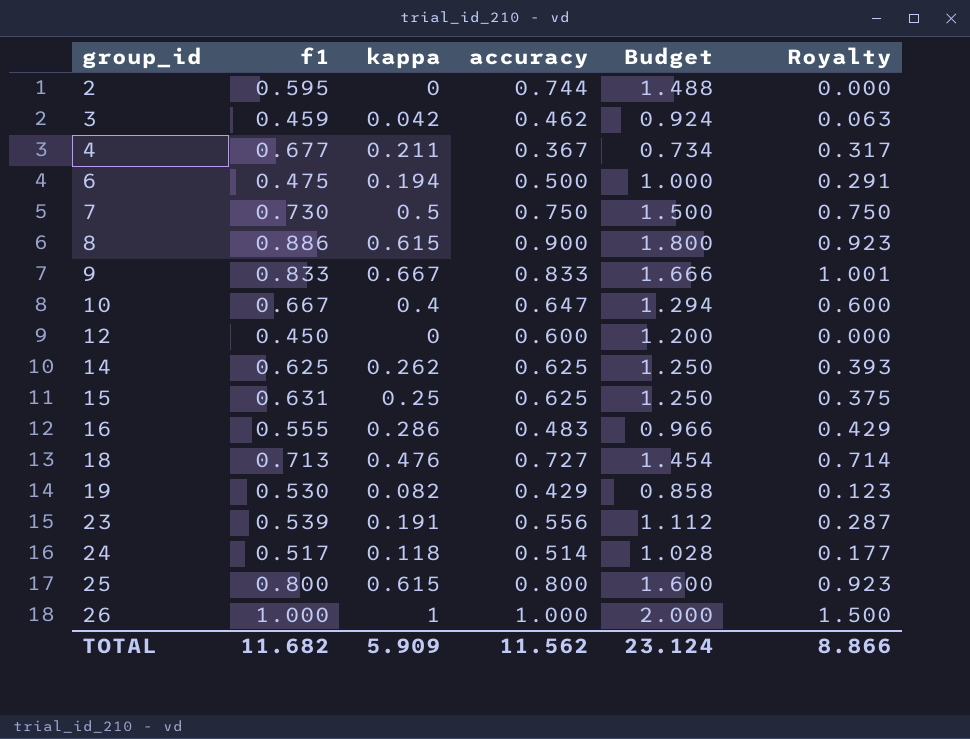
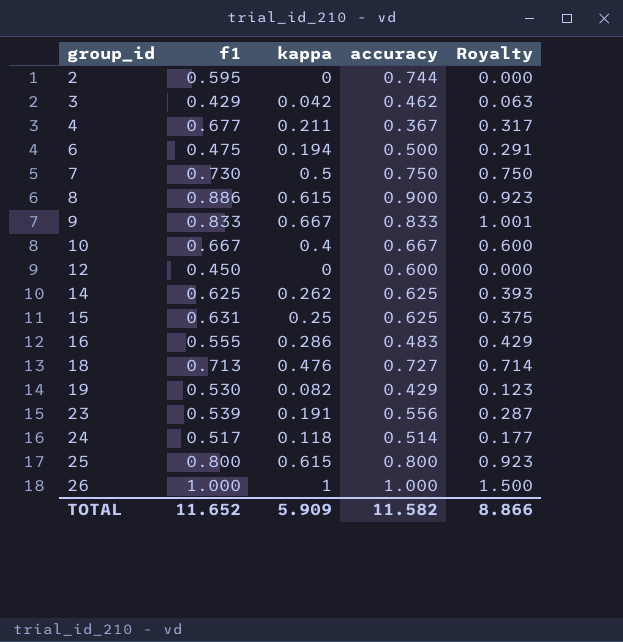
column Budget | formula: [accuracy] * 2 -> none
3 | f1: 0.459 -> 0.429
10 | accuracy: 0.647 -> 0.667
TOTAL | f1: 11.682 -> 11.652
TOTAL | accuracy: 11.562 -> 11.582

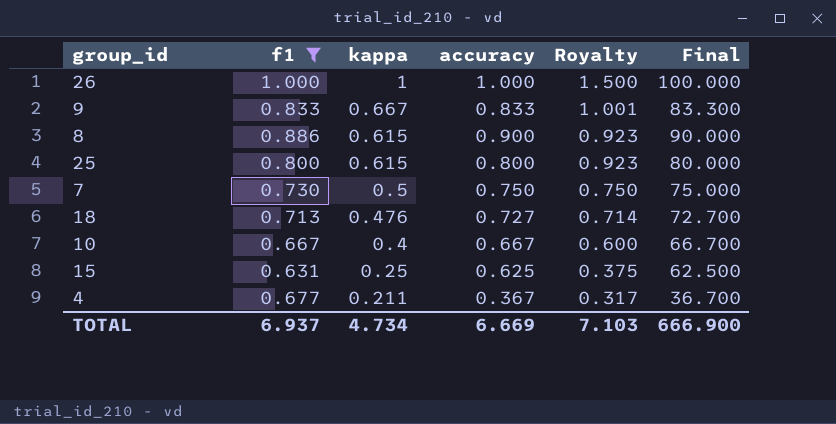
filter: none -> f1 >= 0.631
row order: group_id ascending -> kappa descending
column Final | formula: none -> [accuracy] * 100
TOTAL | f1: 11.652 -> 6.937
TOTAL | kappa: 5.909 -> 4.734
TOTAL | accuracy: 11.582 -> 6.669
TOTAL | Royalty: 8.866 -> 7.103

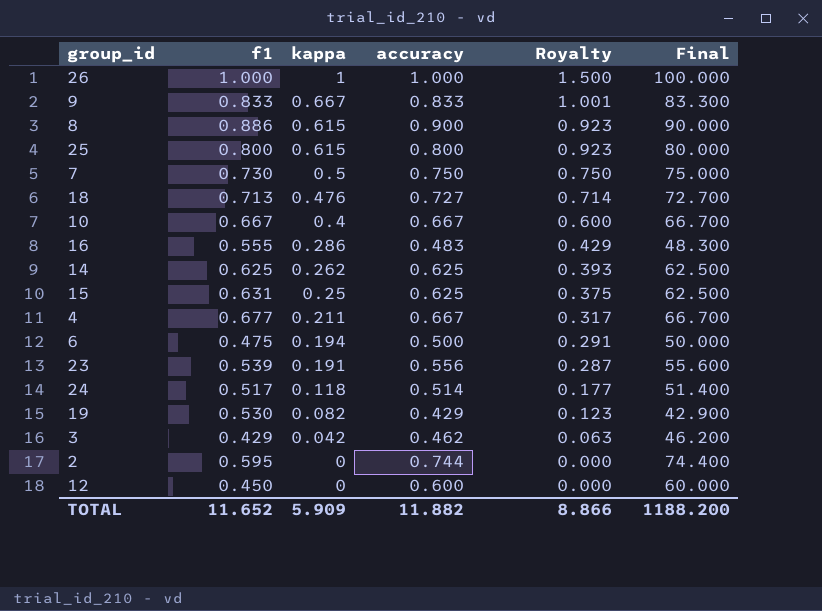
filter: f1 >= 0.631 -> none
4 | accuracy: 0.367 -> 0.667
4 | Final: 36.700 -> 66.700
TOTAL | f1: 6.937 -> 11.652
TOTAL | kappa: 4.734 -> 5.909
TOTAL | accuracy: 6.669 -> 11.882
TOTAL | Royalty: 7.103 -> 8.866
TOTAL | Final: 666.900 -> 1188.200

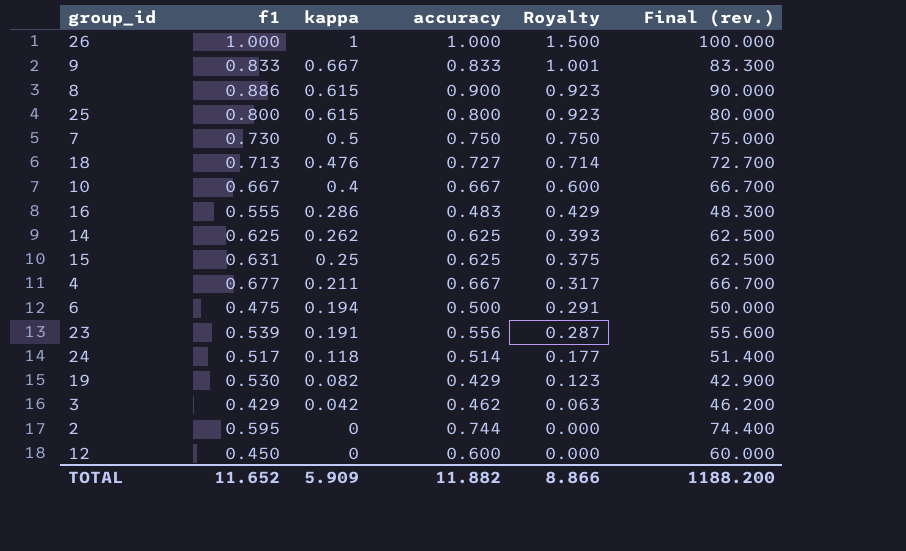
column name: Final -> Final (rev.)

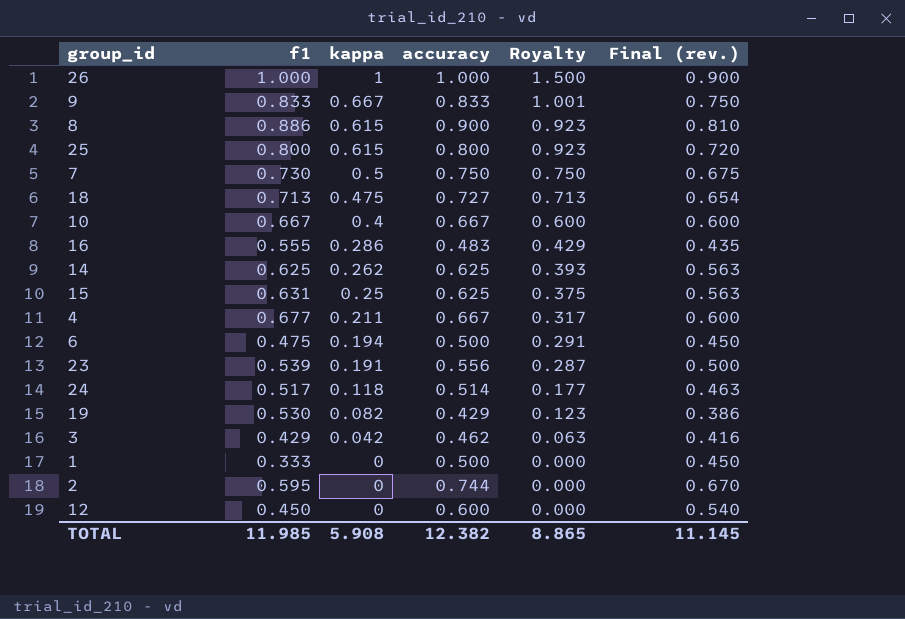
column Final (rev.) | formula: [accuracy] * 100 -> [accuracy] * 0.9
18 | kappa: 0.476 -> 0.475
18 | Royalty: 0.714 -> 0.713
row 1: none -> 0.333 | 0 | 0.500 | 0.000 | 0.450
TOTAL | f1: 11.652 -> 11.985
TOTAL | kappa: 5.909 -> 5.908
TOTAL | accuracy: 11.882 -> 12.382
TOTAL | Royalty: 8.866 -> 8.865
TOTAL | Final (rev.): 1188.200 -> 11.145

